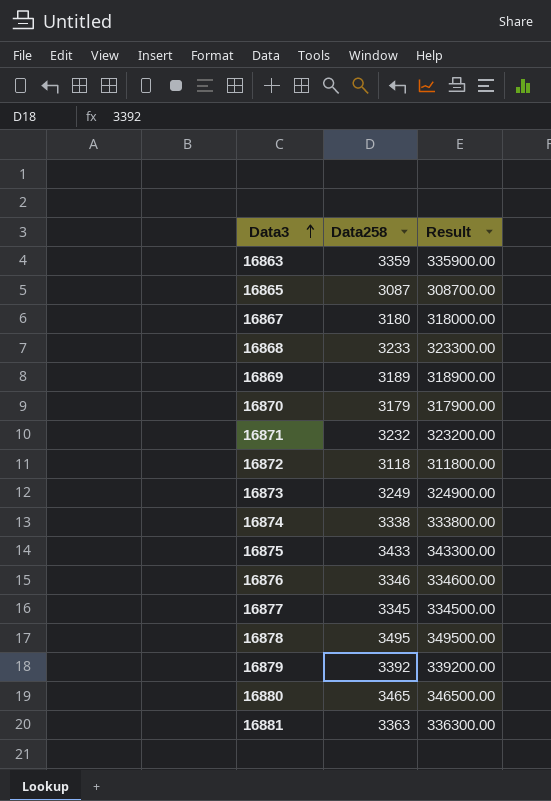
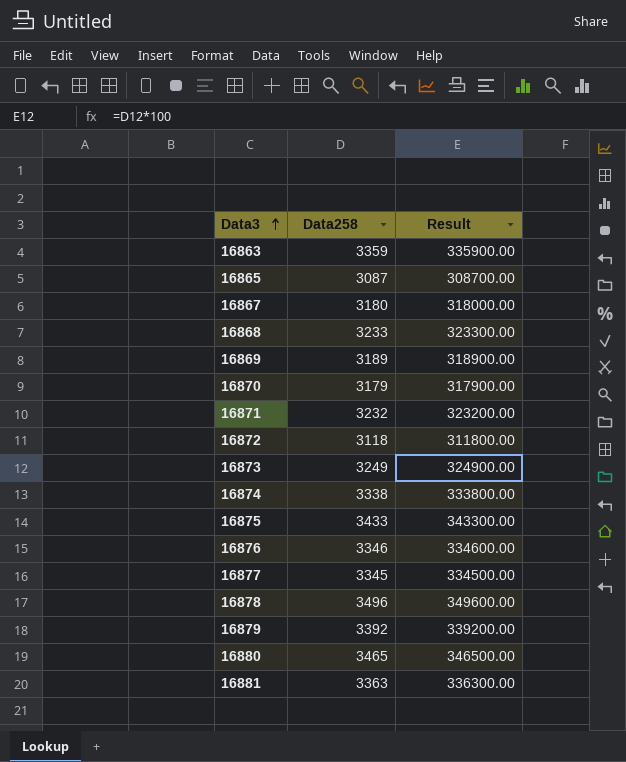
16878 | Data258: 3495 -> 3496
16878 | Result: 349500.00 -> 349600.00

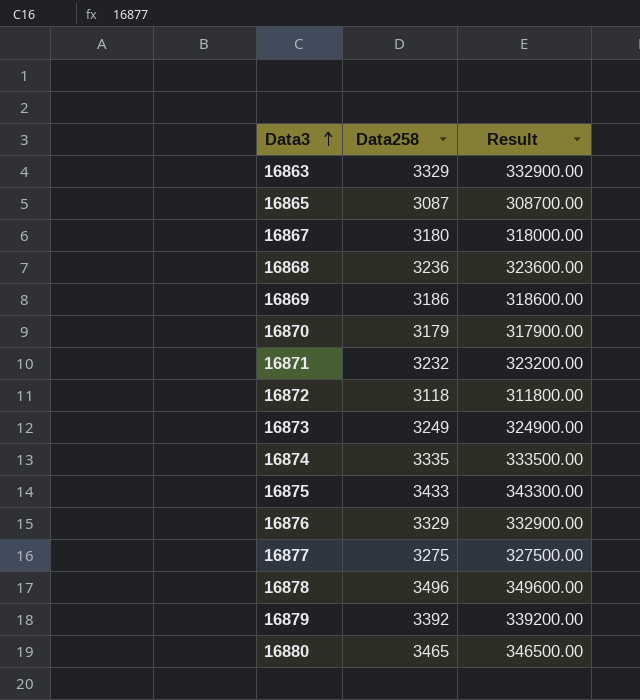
row 16881: 3363 | 336300.00 -> none
16863 | Data258: 3359 -> 3329
16863 | Result: 335900.00 -> 332900.00
16868 | Data258: 3233 -> 3236
16868 | Result: 323300.00 -> 323600.00
16869 | Data258: 3189 -> 3186
16869 | Result: 318900.00 -> 318600.00
16874 | Data258: 3338 -> 3335
16874 | Result: 333800.00 -> 333500.00
16876 | Data258: 3346 -> 3329
16876 | Result: 334600.00 -> 332900.00
16877 | Data258: 3345 -> 3275
16877 | Result: 334500.00 -> 327500.00

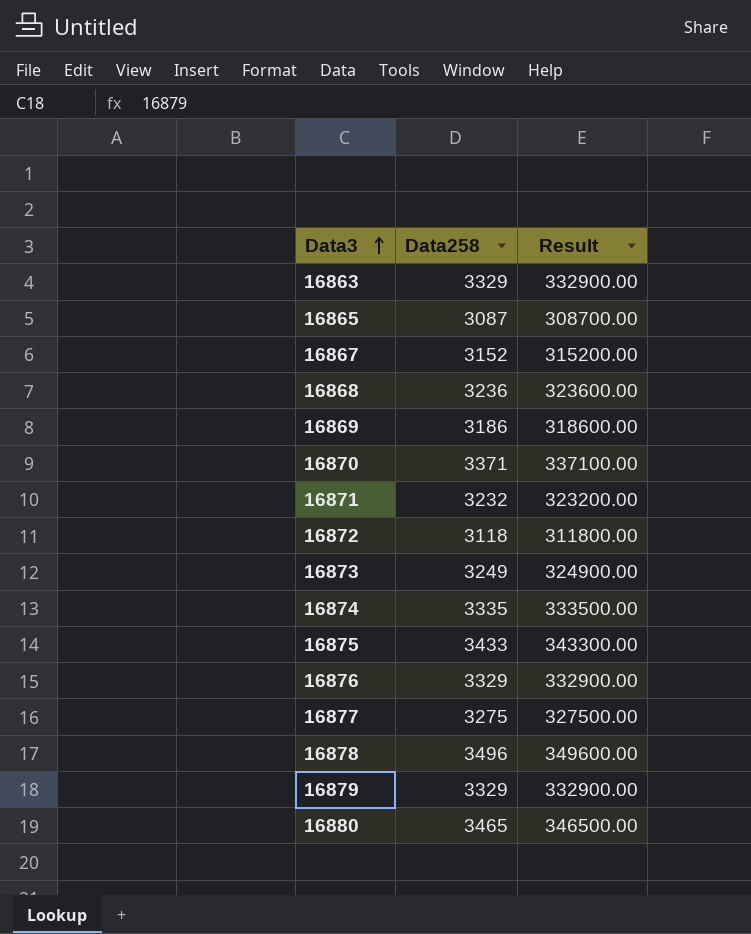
16867 | Data258: 3180 -> 3152
16867 | Result: 318000.00 -> 315200.00
16870 | Data258: 3179 -> 3371
16870 | Result: 317900.00 -> 337100.00
16879 | Data258: 3392 -> 3329
16879 | Result: 339200.00 -> 332900.00

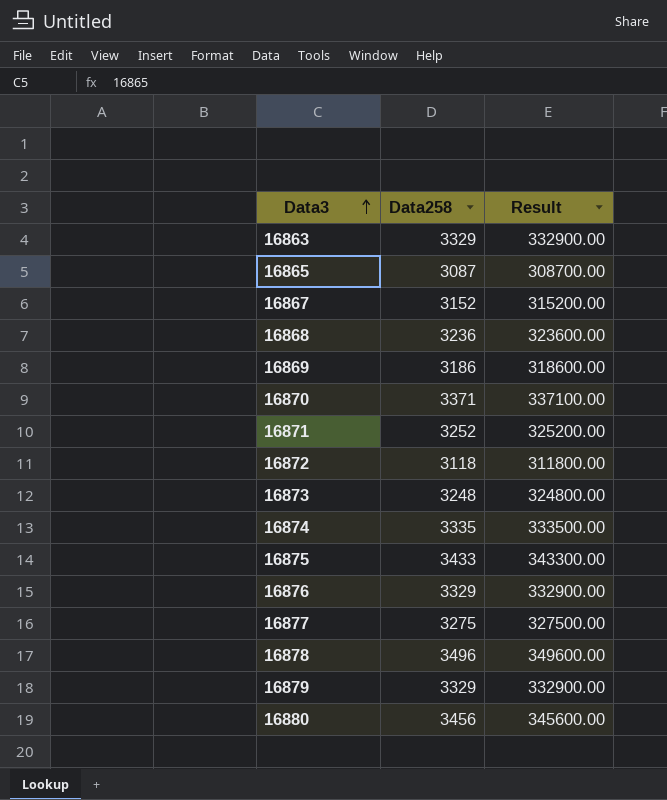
16871 | Data258: 3232 -> 3252
16871 | Result: 323200.00 -> 325200.00
16873 | Data258: 3249 -> 3248
16873 | Result: 324900.00 -> 324800.00
16880 | Data258: 3465 -> 3456
16880 | Result: 346500.00 -> 345600.00

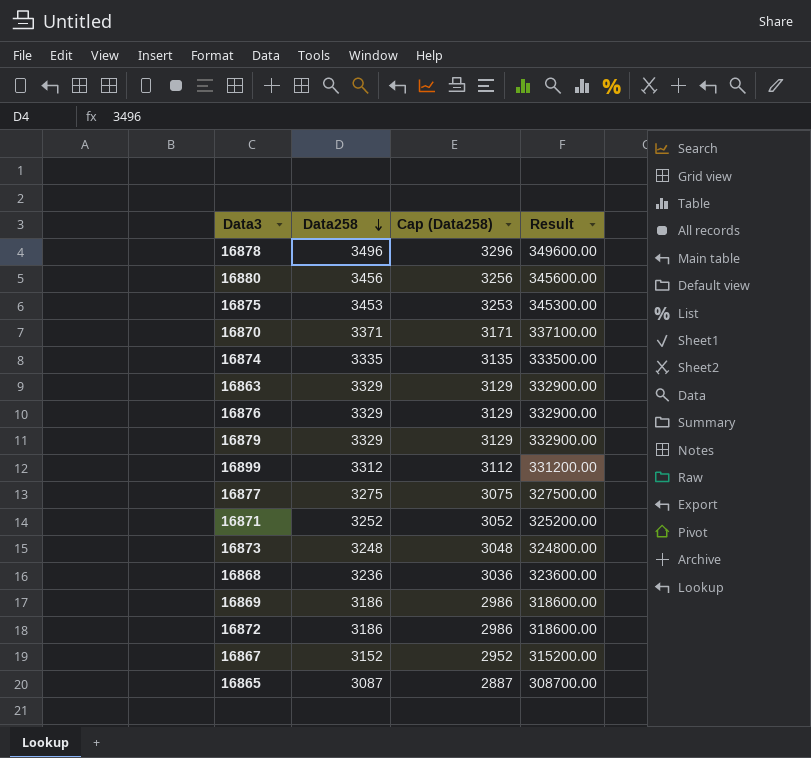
row order: Data3 ascending -> Data258 descending
column Cap (Data258) | formula: none -> [Data258] - 200
16875 | Data258: 3433 -> 3453
16875 | Result: 343300.00 -> 345300.00
row 16899: none -> 3312 | 3112 | 331200.00
16872 | Data258: 3118 -> 3186
16872 | Result: 311800.00 -> 318600.00

